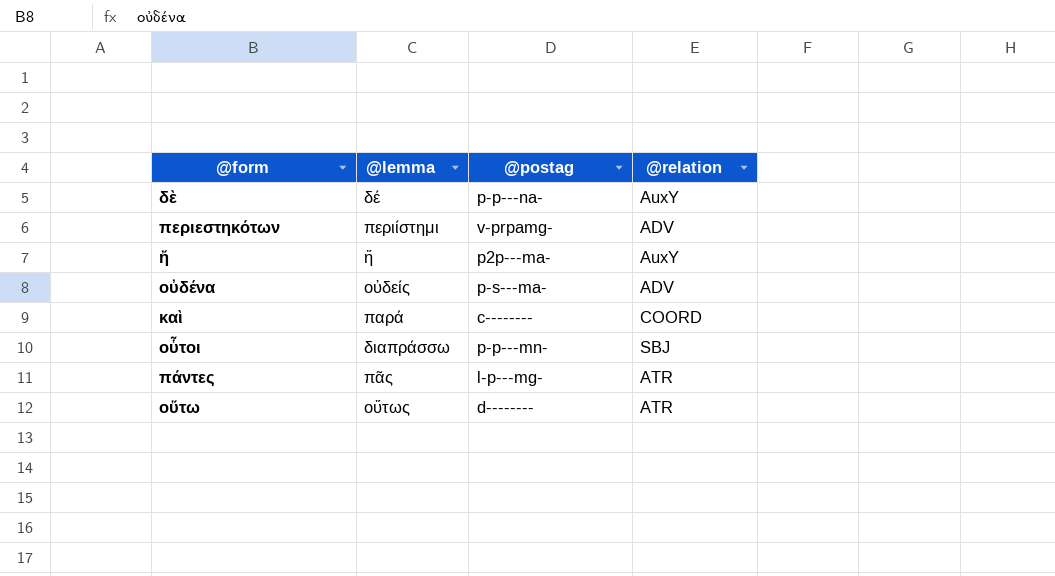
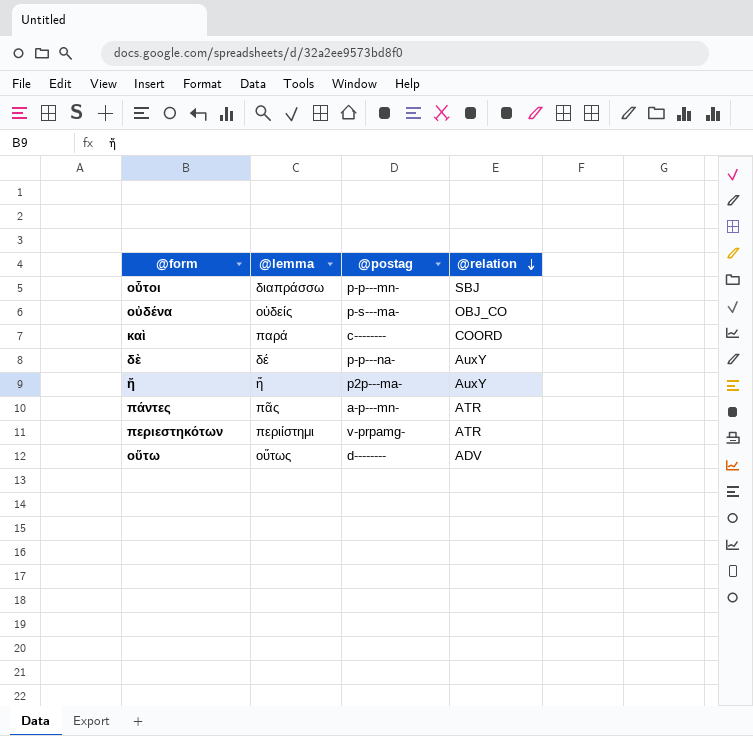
row order: none -> @relation descending
οὐδένα | @relation: ADV -> OBJ_CO
πάντες | @postag: l-p---mg- -> a-p---mn-
περιεστηκότων | @relation: ADV -> ATR
οὕτω | @relation: ATR -> ADV

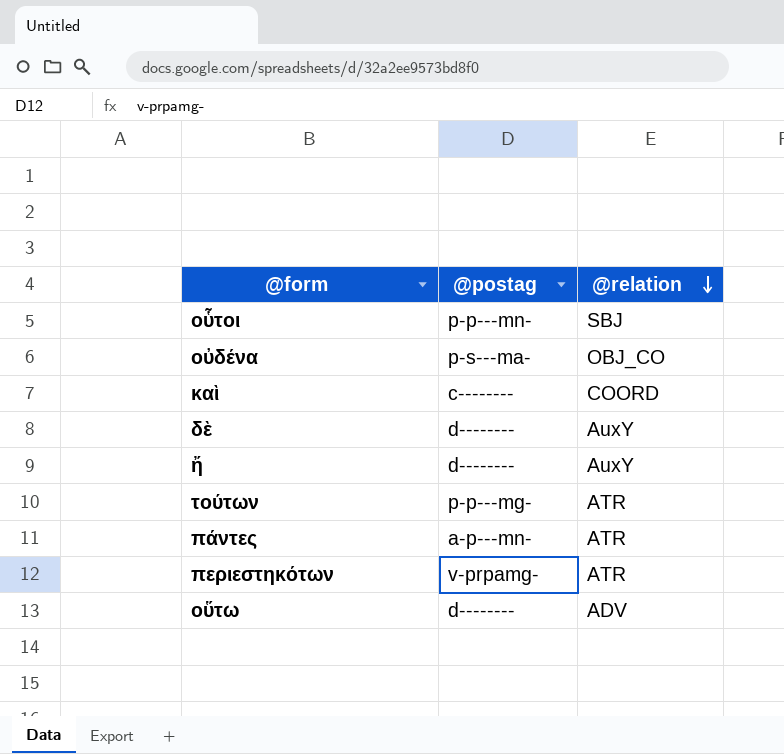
column @lemma | position: 2 -> none
δὲ | @postag: p-p---na- -> d--------
ἤ | @postag: p2p---ma- -> d--------
row τούτων: none -> p-p---mg- | ATR

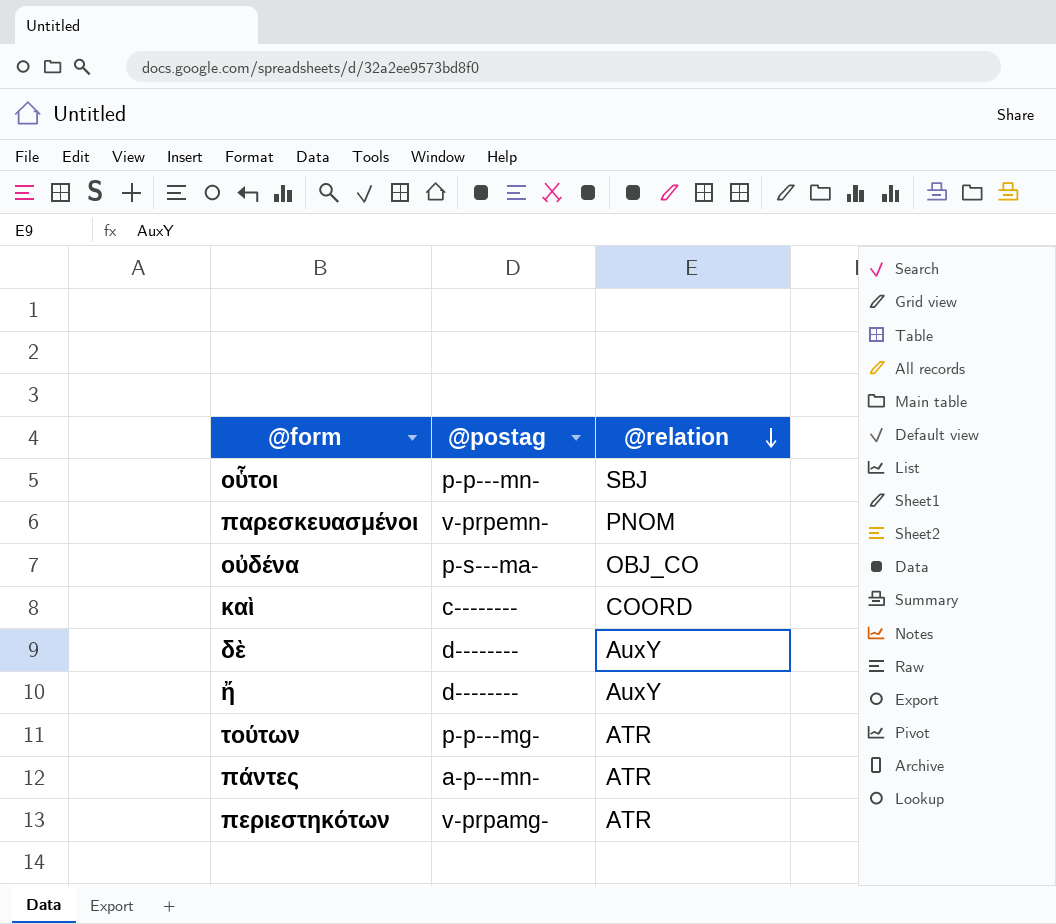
row οὕτω: d-------- | ADV -> none
row παρεσκευασμένοι: none -> v-prpemn- | PNOM

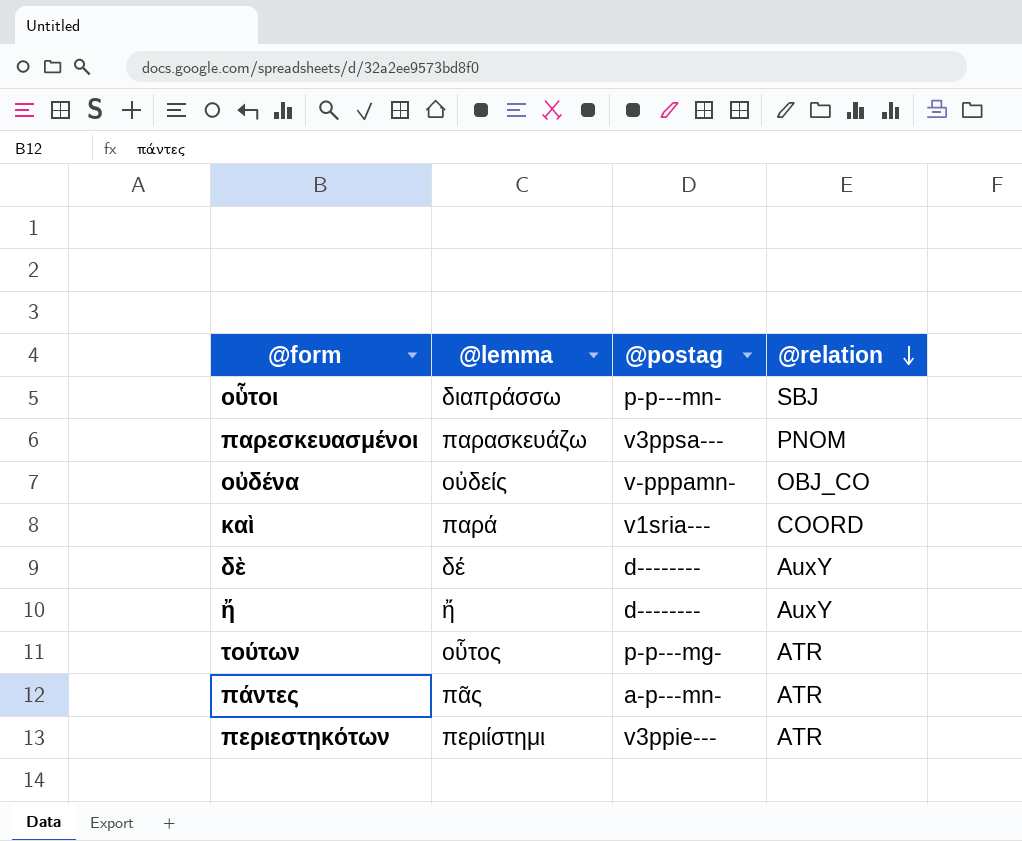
column @lemma | position: none -> 2
παρεσκευασμένοι | @postag: v-prpemn- -> v3ppsa---
οὐδένα | @postag: p-s---ma- -> v-pppamn-
καὶ | @postag: c-------- -> v1sria---
περιεστηκότων | @postag: v-prpamg- -> v3ppie---

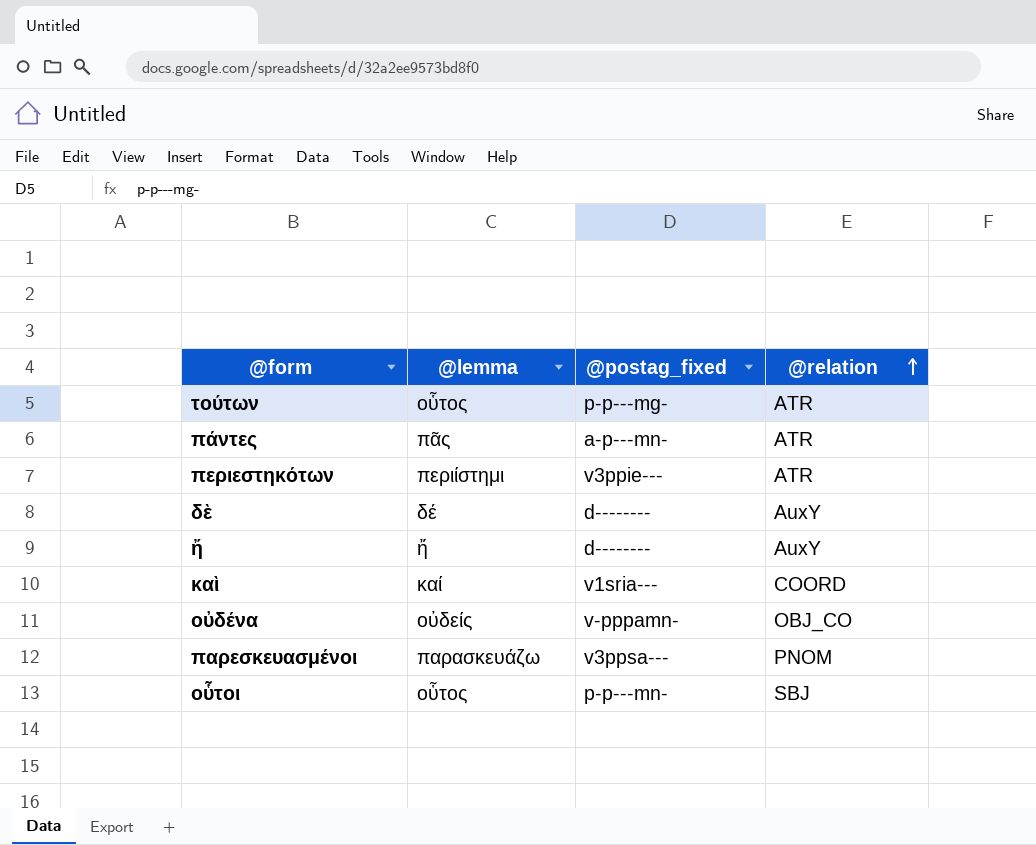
row order: @relation descending -> @relation ascending
column name: @postag -> @postag_fixed
καὶ | @lemma: παρά -> καί
οὗτοι | @lemma: διαπράσσω -> οὗτος

